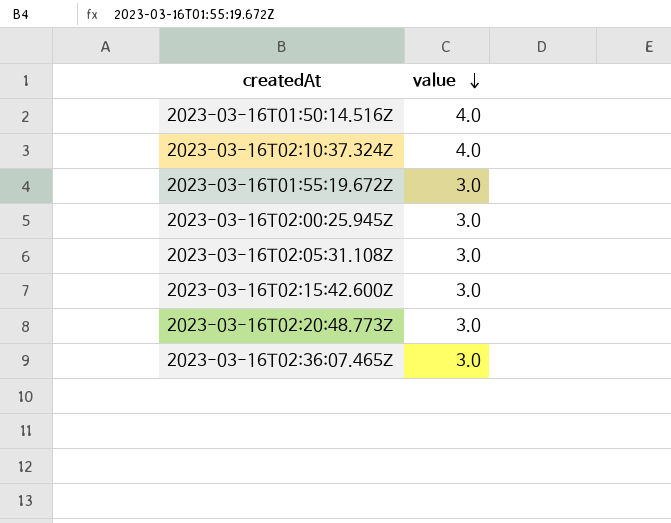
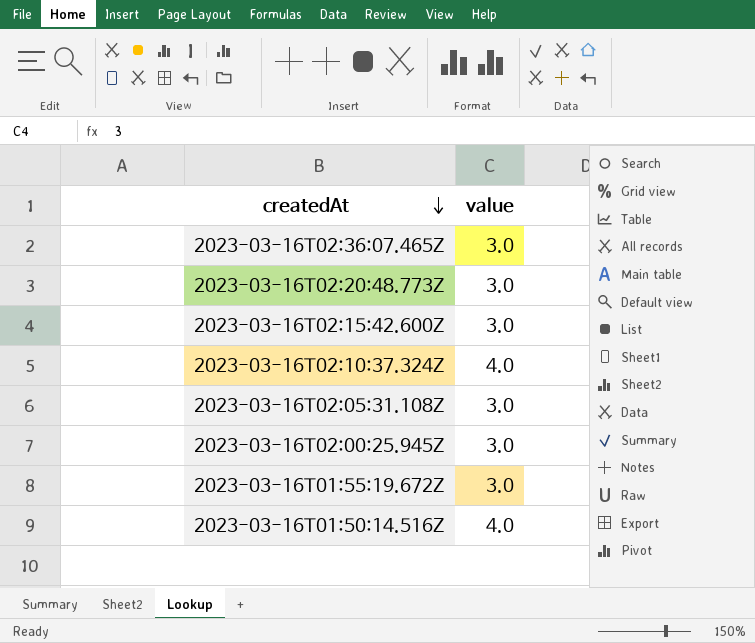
row order: value descending -> createdAt descending

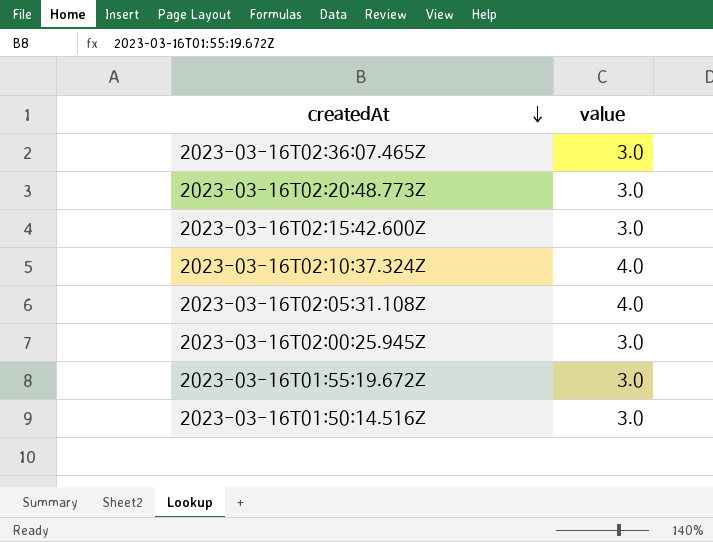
2023-03-16T02:05:31.108Z | value: 3.0 -> 4.0
2023-03-16T01:50:14.516Z | value: 4.0 -> 3.0

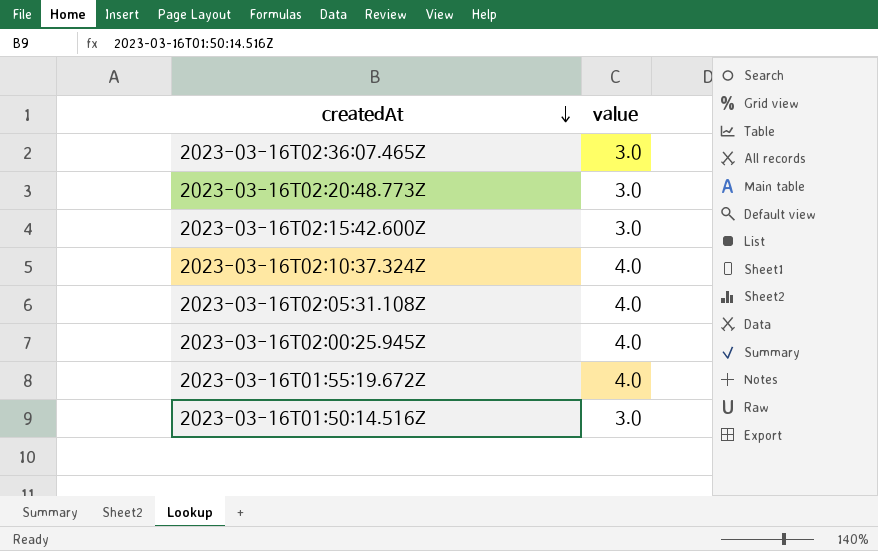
2023-03-16T02:00:25.945Z | value: 3.0 -> 4.0
2023-03-16T01:55:19.672Z | value: 3.0 -> 4.0

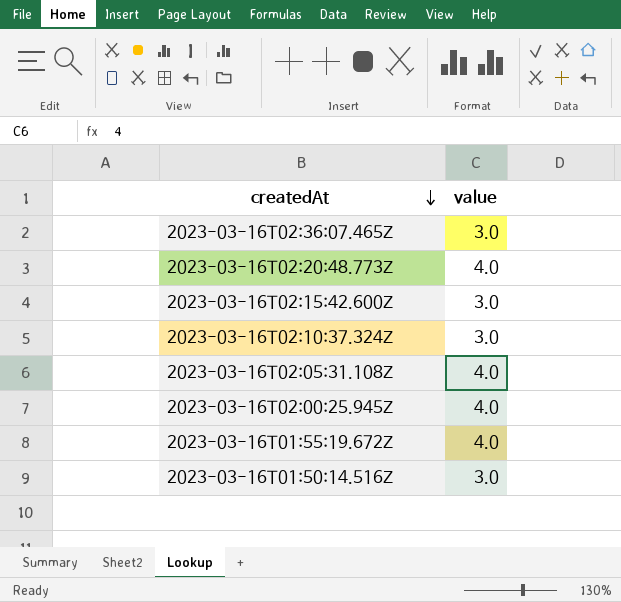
2023-03-16T02:20:48.773Z | value: 3.0 -> 4.0
2023-03-16T02:10:37.324Z | value: 4.0 -> 3.0

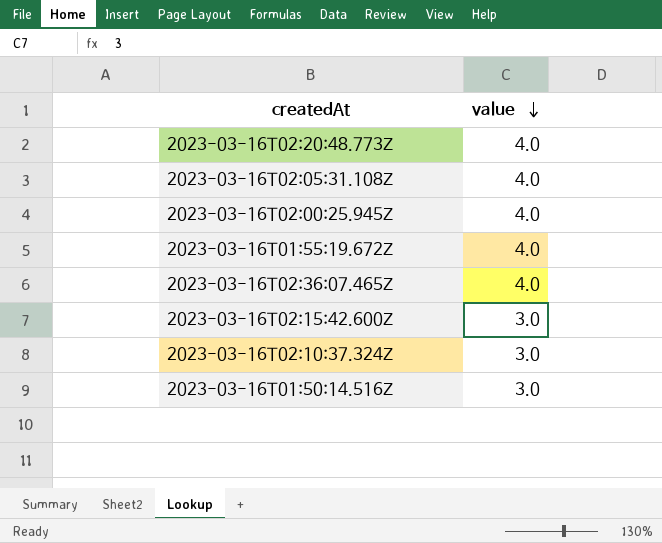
row order: createdAt descending -> value descending
2023-03-16T02:36:07.465Z | value: 3.0 -> 4.0

